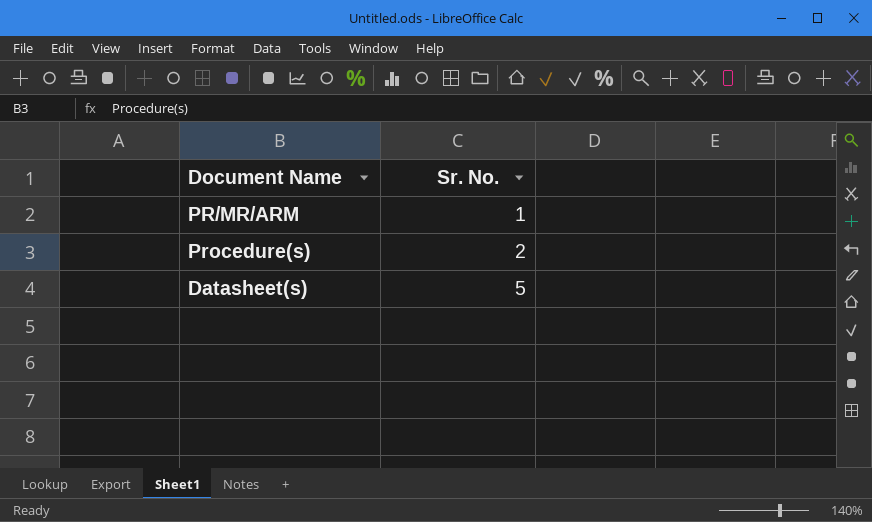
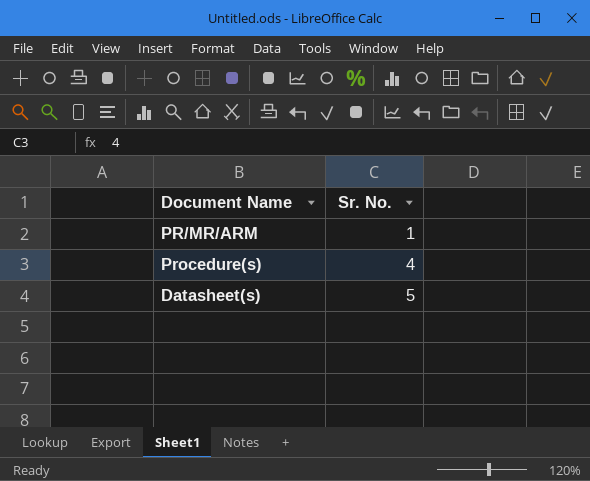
Procedure(s) | Sr. No.: 2 -> 4

